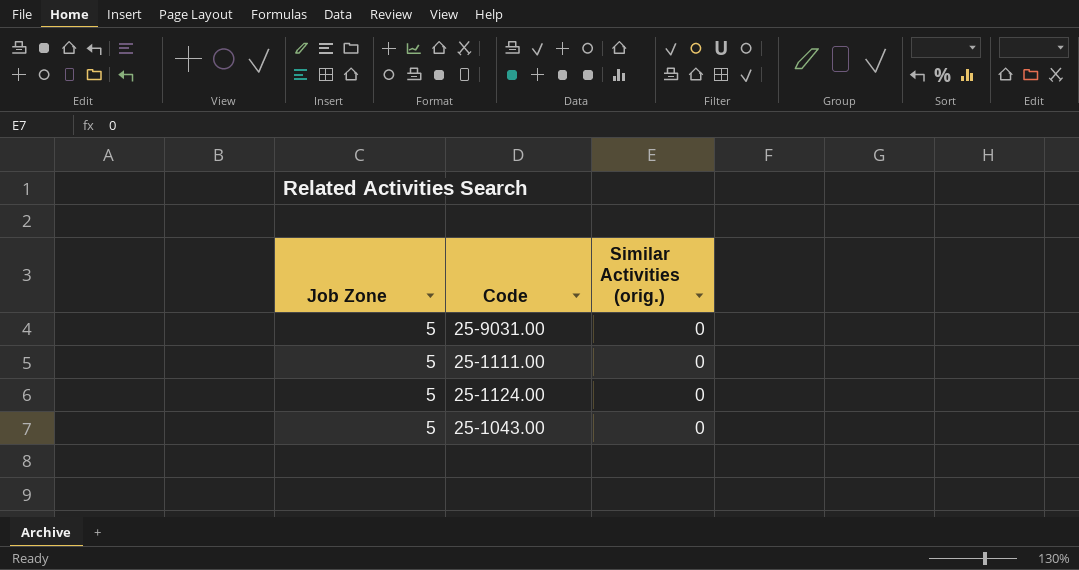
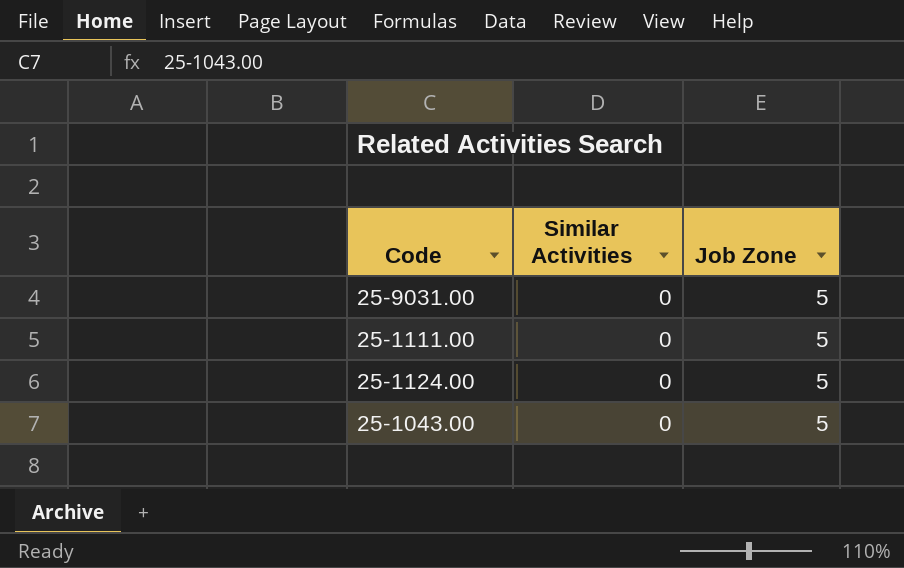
column name: Similar Activities (orig.) -> Similar Activities
column Job Zone | position: 1 -> 3

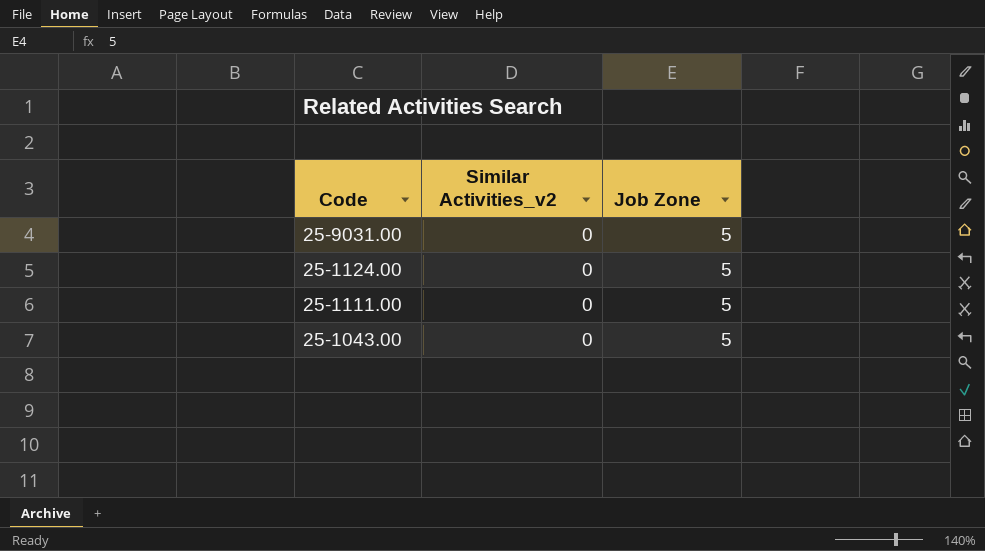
row order: none -> Code descending
column name: Similar Activities -> Similar Activities_v2

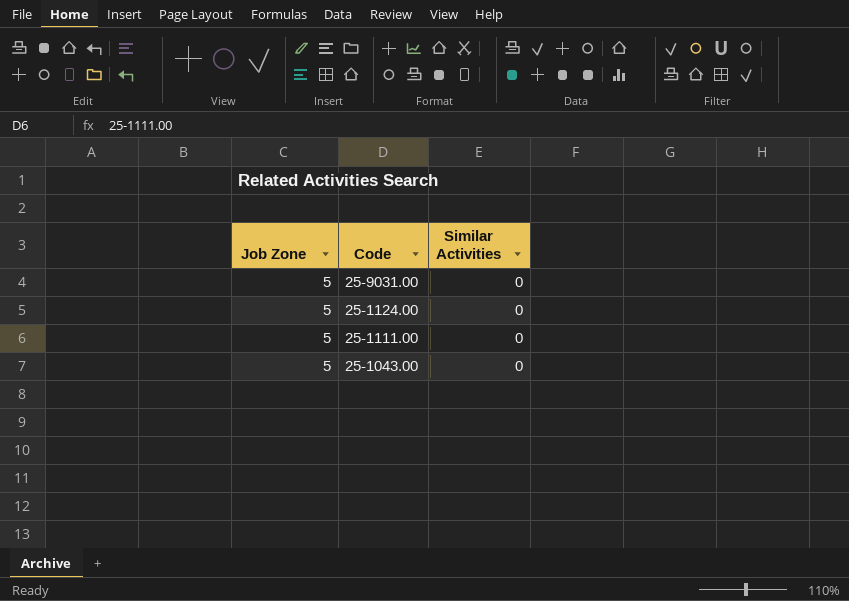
column Job Zone | position: 3 -> 1
column name: Similar Activities_v2 -> Similar Activities

